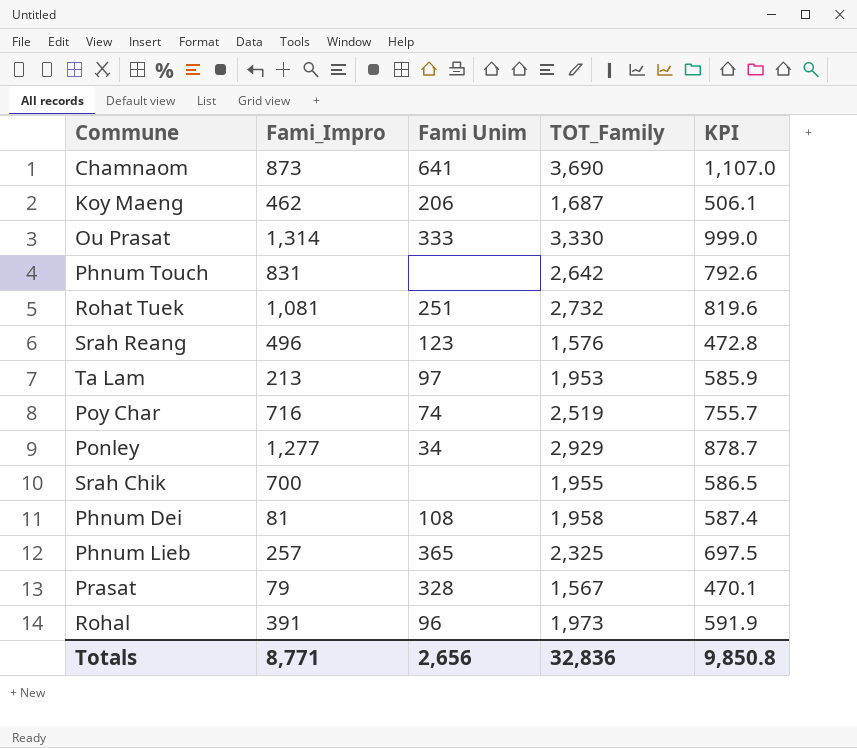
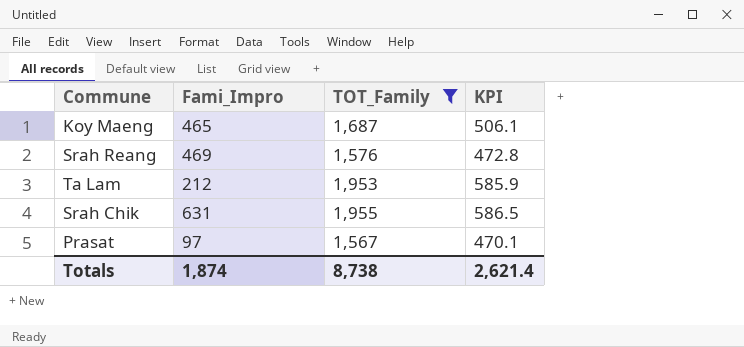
filter: none -> TOT_Family <= 1,955
column Fami Unim | position: 3 -> none
Koy Maeng | Fami_Impro: 462 -> 465
Srah Reang | Fami_Impro: 496 -> 469
Ta Lam | Fami_Impro: 213 -> 212
Srah Chik | Fami_Impro: 700 -> 631
Prasat | Fami_Impro: 79 -> 97
Totals | Fami_Impro: 8,771 -> 1,874
Totals | TOT_Family: 32,836 -> 8,738
Totals | KPI: 9,850.8 -> 2,621.4

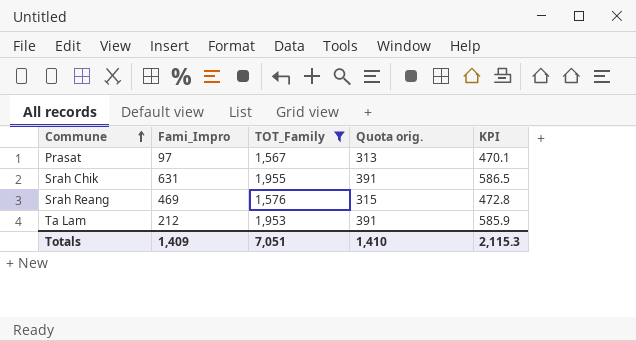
row order: none -> Commune ascending
column Quota orig. | formula: none -> [TOT_Family] * 0.2
row Koy Maeng: 465 | 1,687 | 506.1 -> none
Totals | Fami_Impro: 1,874 -> 1,409
Totals | TOT_Family: 8,738 -> 7,051
Totals | KPI: 2,621.4 -> 2,115.3

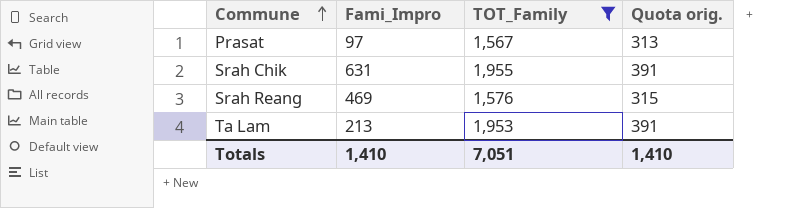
column KPI | formula: [TOT_Family] * 0.3 -> none
Ta Lam | Fami_Impro: 212 -> 213
Totals | Fami_Impro: 1,409 -> 1,410

